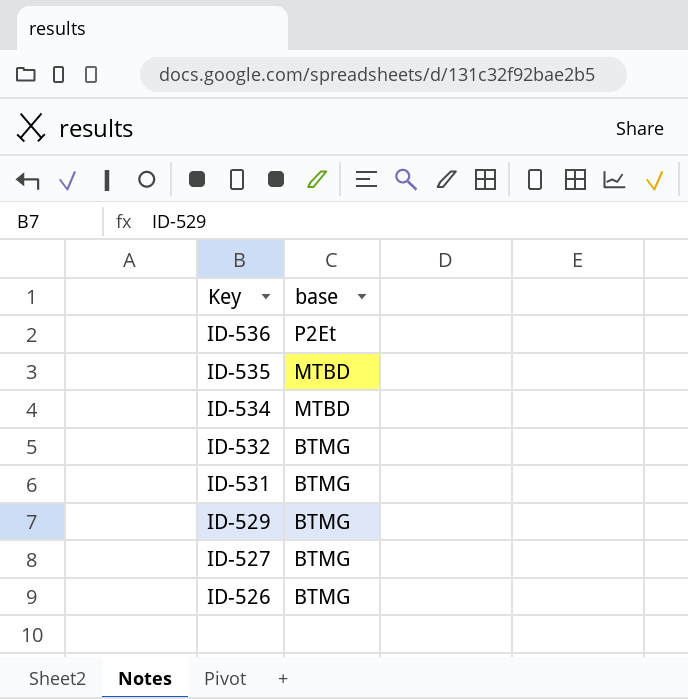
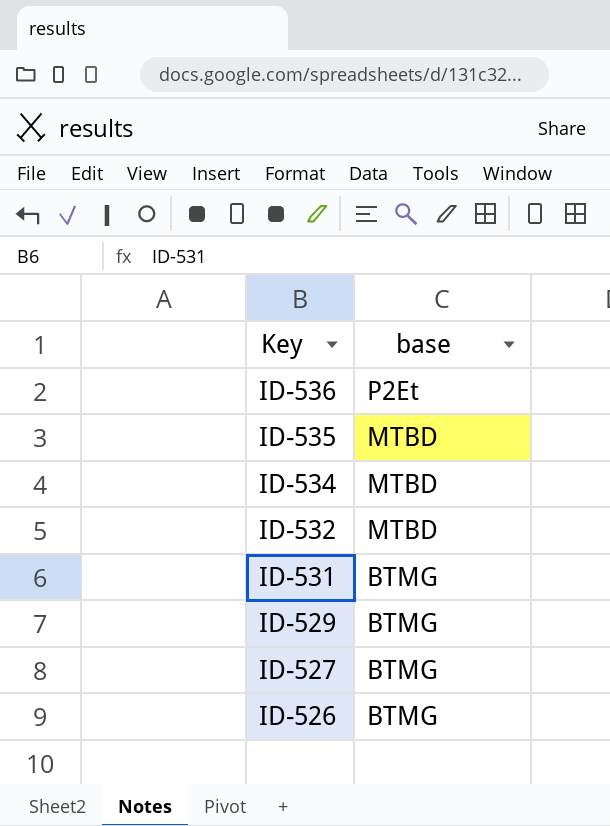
ID-532 | base: BTMG -> MTBD

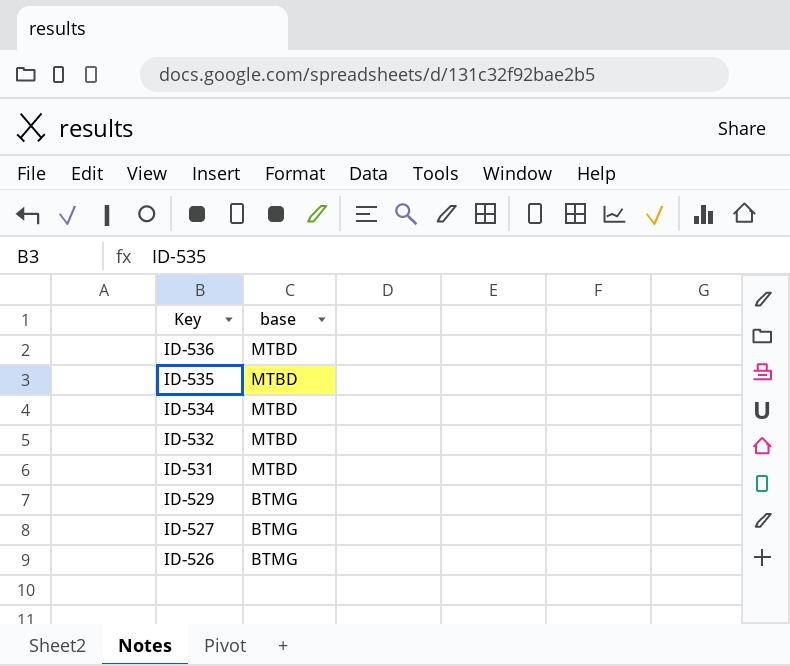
ID-536 | base: P2Et -> MTBD
ID-531 | base: BTMG -> MTBD

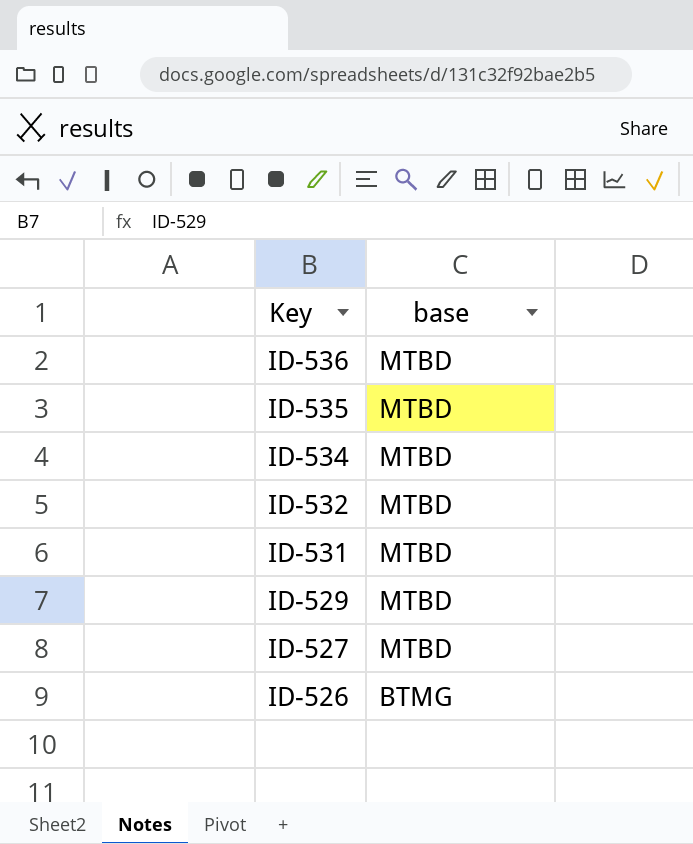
ID-529 | base: BTMG -> MTBD
ID-527 | base: BTMG -> MTBD

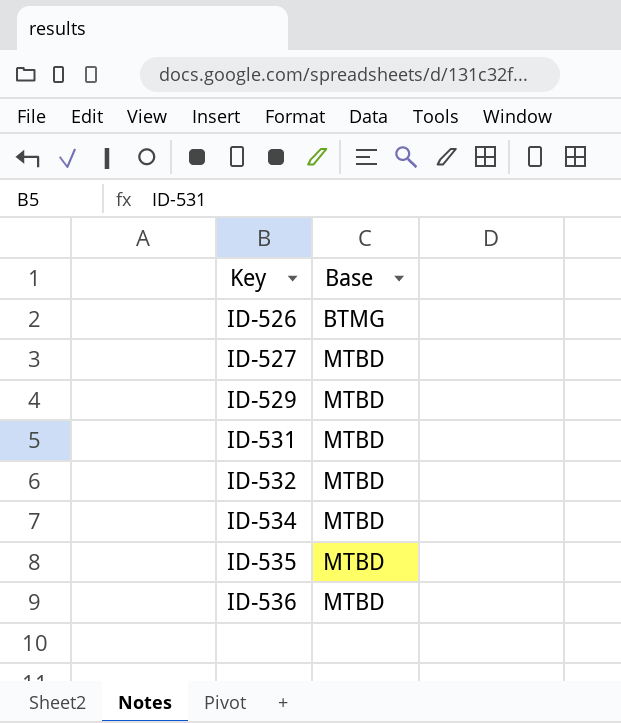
row order: Key descending -> Key ascending
column name: base -> Base

